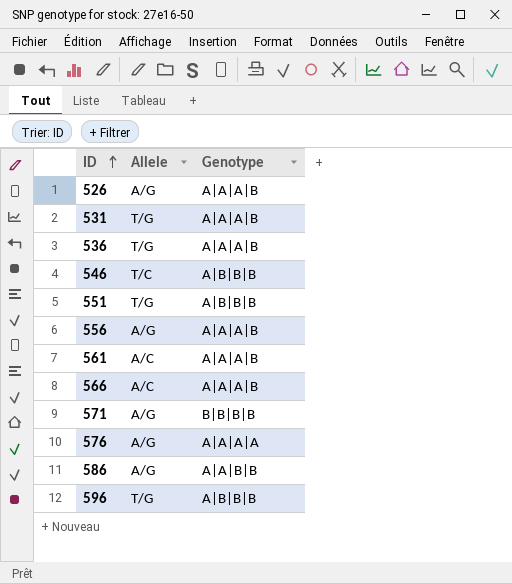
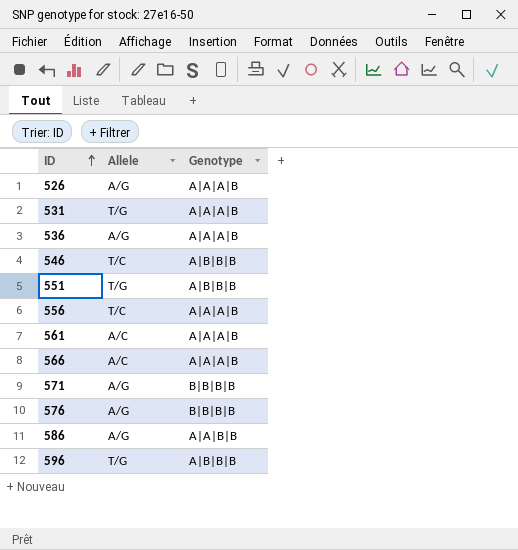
536 | Allele: T/G -> A/G
556 | Allele: A/G -> T/C
576 | Genotype: A|A|A|A -> B|B|B|B

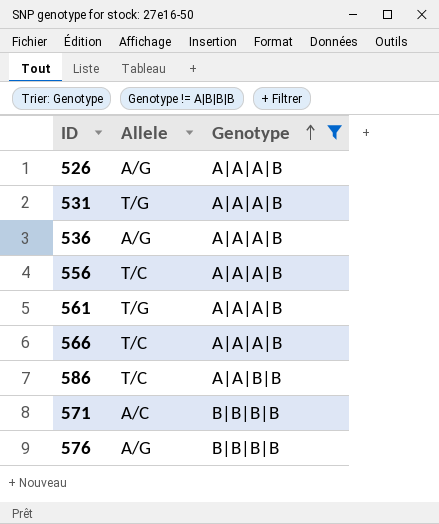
filter: none -> Genotype != A|B|B|B
row order: ID ascending -> Genotype ascending
561 | Allele: A/C -> T/G
566 | Allele: A/C -> T/C
586 | Allele: A/G -> T/C
571 | Allele: A/G -> A/C

